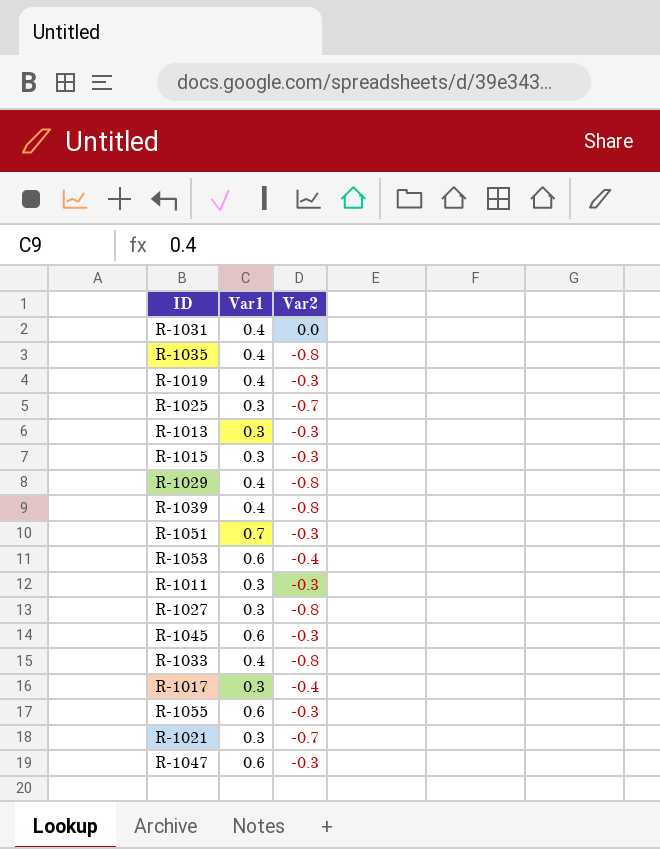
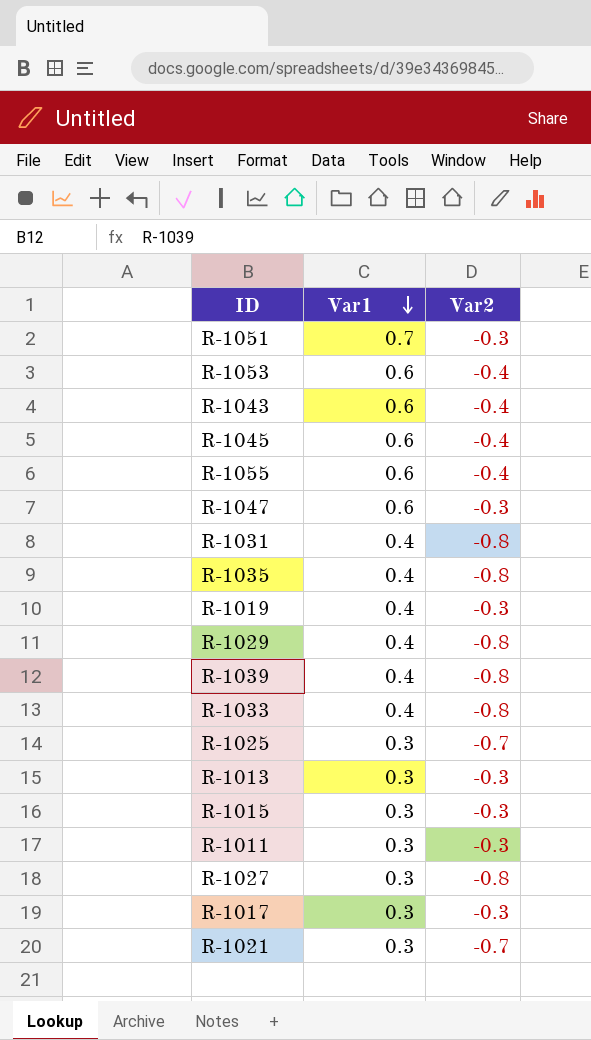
row order: none -> Var1 descending
row R-1043: none -> 0.6 | -0.4
R-1045 | Var2: -0.3 -> -0.4
R-1055 | Var2: -0.3 -> -0.4
R-1031 | Var2: 0.0 -> -0.8
R-1017 | Var2: -0.4 -> -0.3

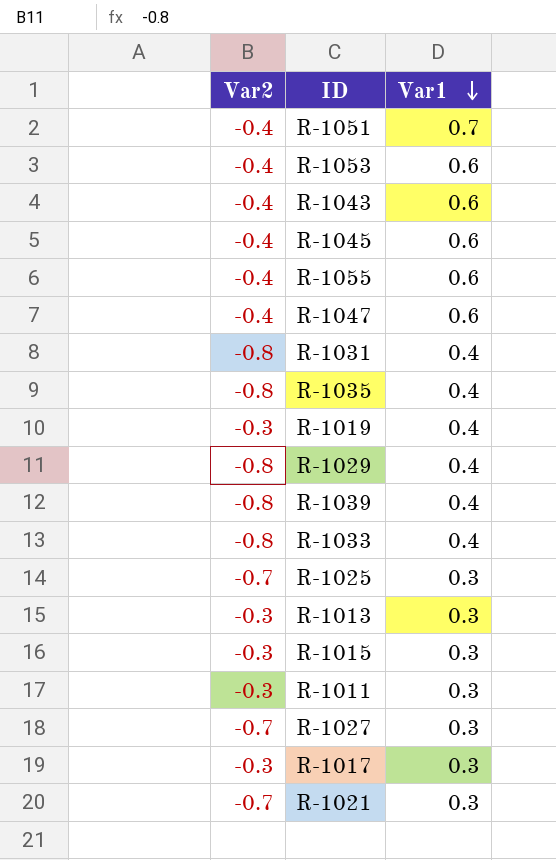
column Var2 | position: 3 -> 1
R-1051 | Var2: -0.3 -> -0.4
R-1047 | Var2: -0.3 -> -0.4
R-1027 | Var2: -0.8 -> -0.7

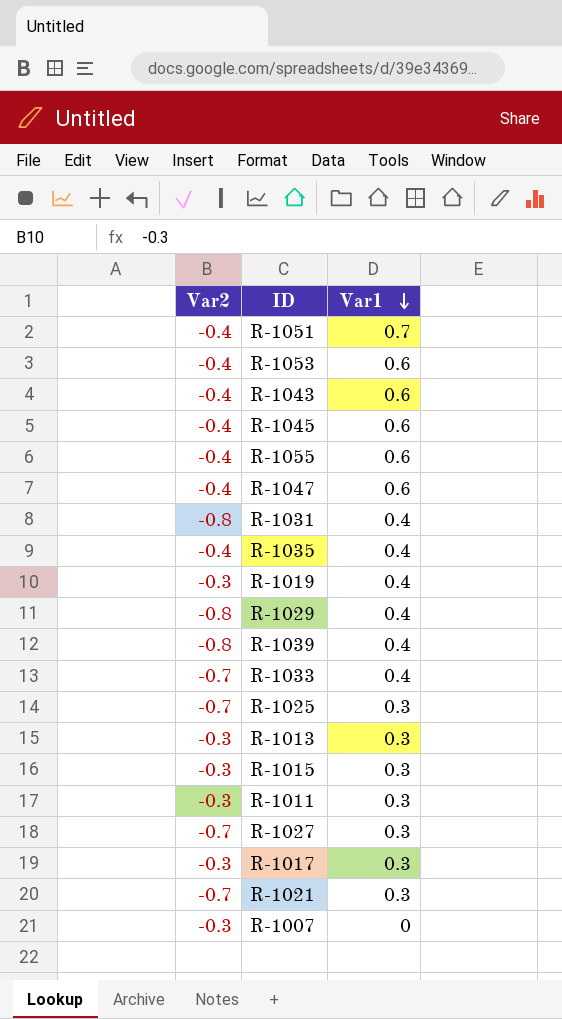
R-1035 | Var2: -0.8 -> -0.4
R-1033 | Var2: -0.8 -> -0.7
row R-1007: none -> -0.3 | 0

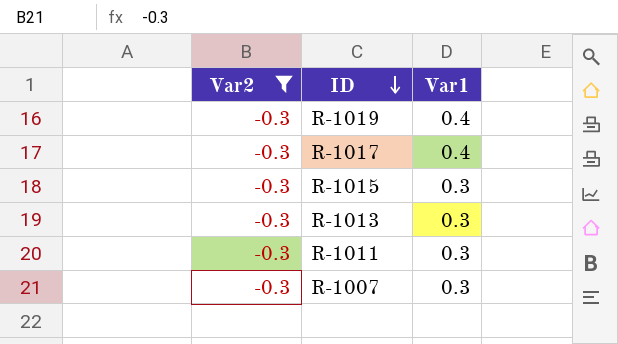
filter: none -> Var2 = -0.3
row order: Var1 descending -> ID descending
R-1017 | Var1: 0.3 -> 0.4
R-1007 | Var1: 0 -> 0.3

